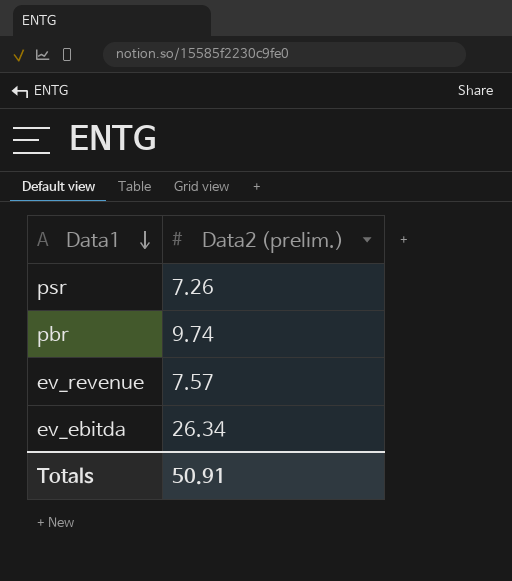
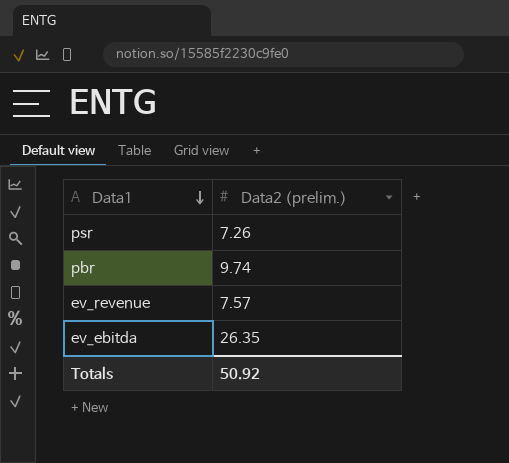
ev_ebitda | Data2 (prelim.): 26.34 -> 26.35
Totals | Data2 (prelim.): 50.91 -> 50.92

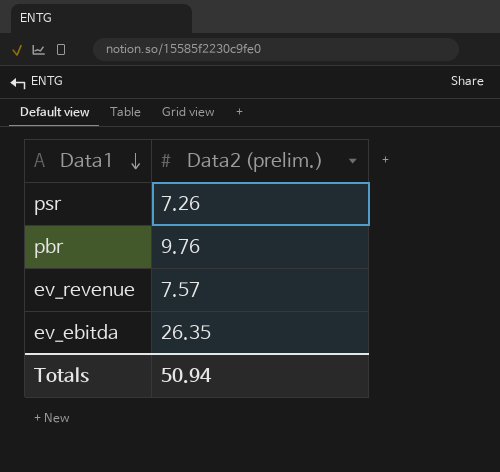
pbr | Data2 (prelim.): 9.74 -> 9.76
Totals | Data2 (prelim.): 50.92 -> 50.94

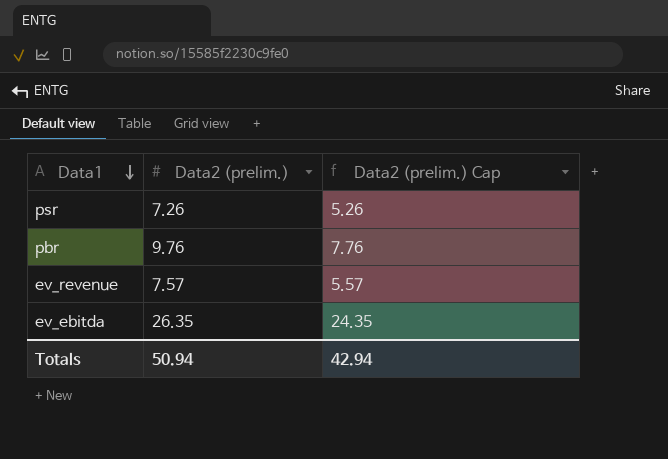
column Data2 (prelim.) Cap | formula: none -> [Data2 (prelim.)] - 2

